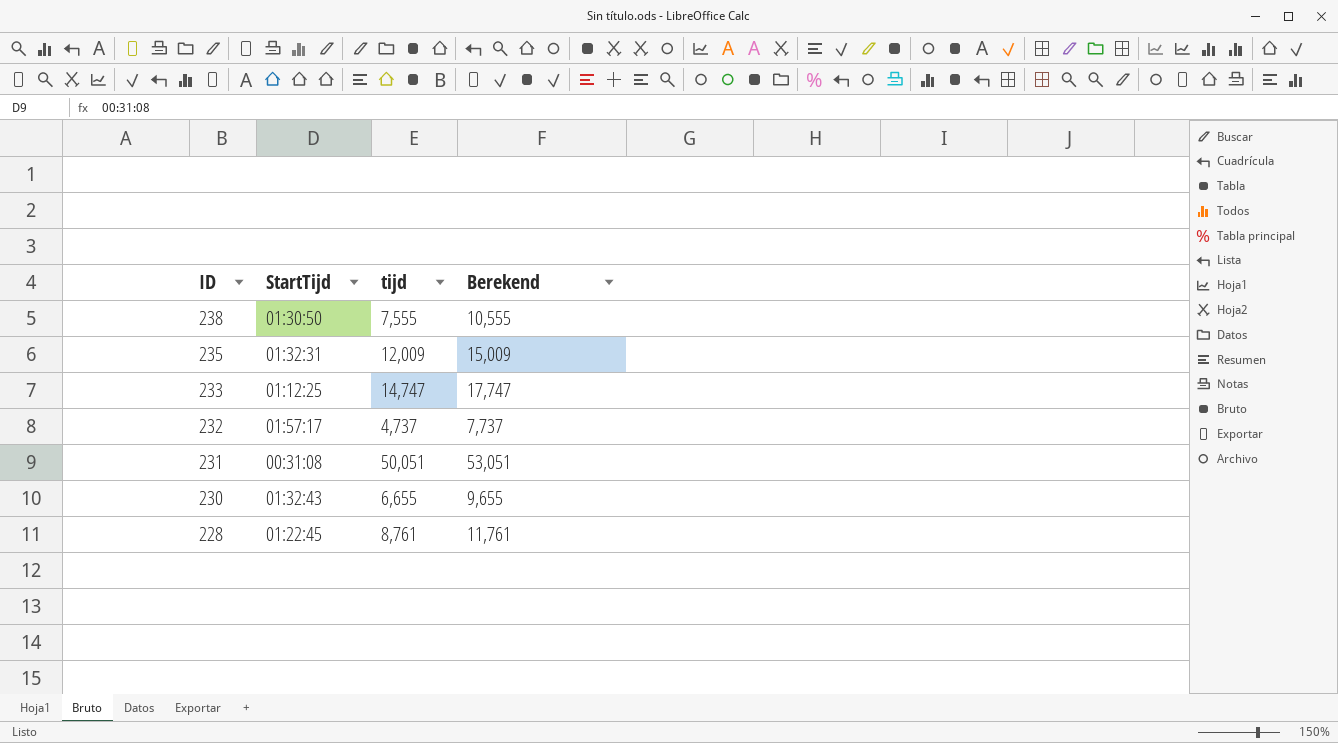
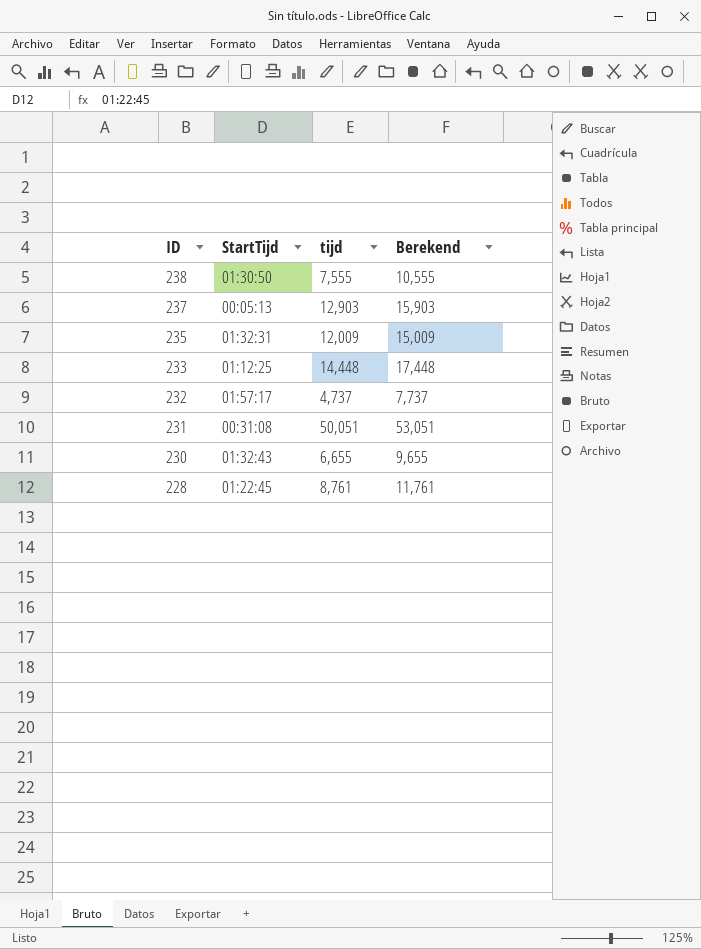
row 237: none -> 00:05:13 | 12,903 | 15,903
233 | tijd: 14,747 -> 14,448
233 | Berekend: 17,747 -> 17,448

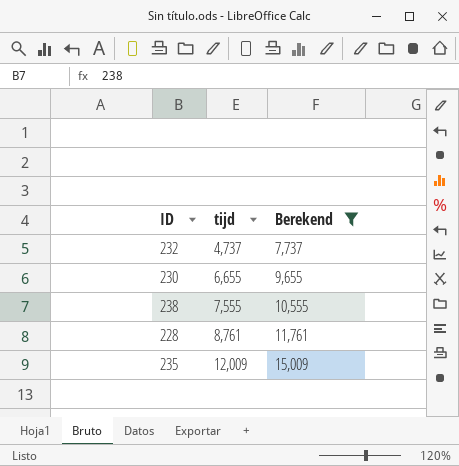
filter: none -> Berekend <= 15,009
row order: ID descending -> tijd ascending
column StartTijd | position: 2 -> none

